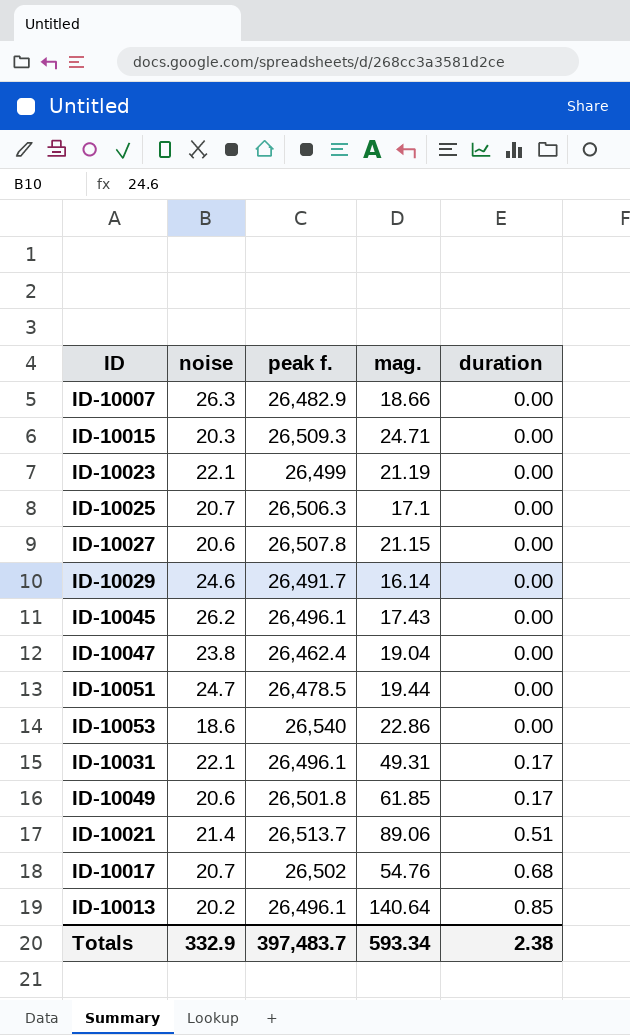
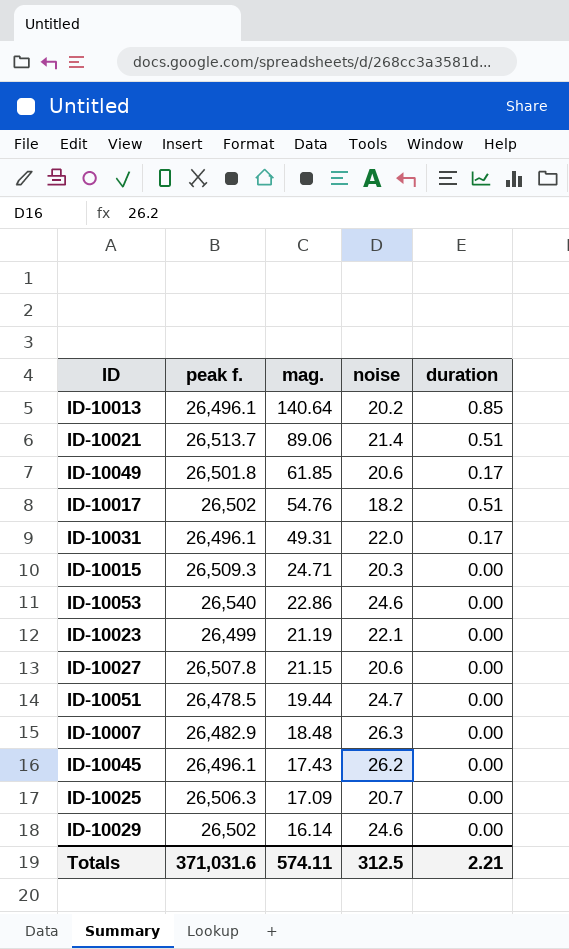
row order: duration ascending -> mag. descending
column noise | position: 2 -> 4
row ID-10047: 23.8 | 26,462.4 | 19.04 | 0.00 -> none
ID-10017 | noise: 20.7 -> 18.2
ID-10017 | duration: 0.68 -> 0.51
ID-10031 | noise: 22.1 -> 22.0
ID-10053 | noise: 18.6 -> 24.6
ID-10007 | mag.: 18.66 -> 18.48
ID-10025 | mag.: 17.1 -> 17.09
ID-10029 | peak f.: 26,491.7 -> 26,502
Totals | peak f.: 397,483.7 -> 371,031.6
Totals | mag.: 593.34 -> 574.11
Totals | noise: 332.9 -> 312.5
Totals | duration: 2.38 -> 2.21

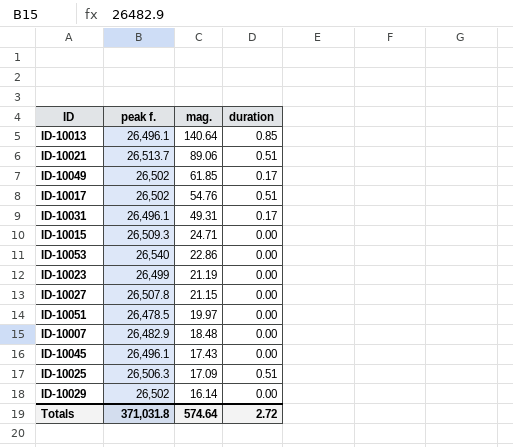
column noise | position: 4 -> none
ID-10049 | peak f.: 26,501.8 -> 26,502
ID-10051 | mag.: 19.44 -> 19.97
ID-10025 | duration: 0.00 -> 0.51
Totals | peak f.: 371,031.6 -> 371,031.8
Totals | mag.: 574.11 -> 574.64
Totals | duration: 2.21 -> 2.72

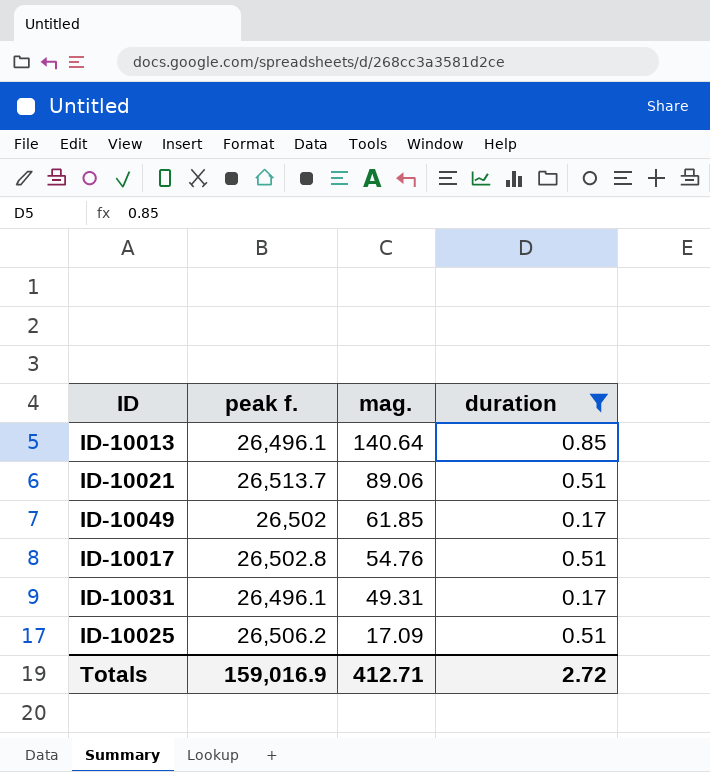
filter: none -> duration != 0.00
ID-10017 | peak f.: 26,502 -> 26,502.8
ID-10025 | peak f.: 26,506.3 -> 26,506.2
Totals | peak f.: 371,031.8 -> 159,016.9
Totals | mag.: 574.64 -> 412.71

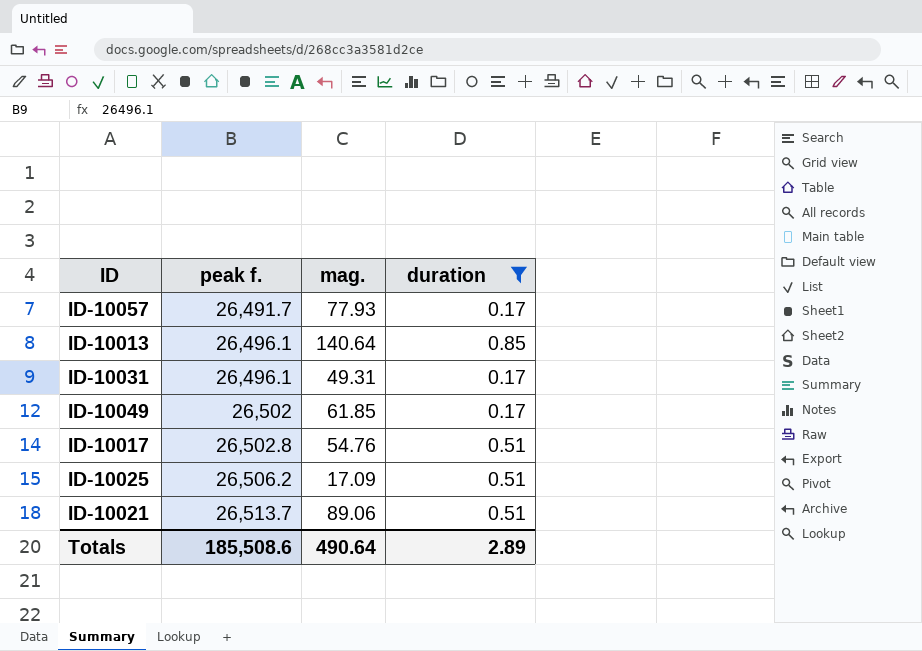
row order: mag. descending -> peak f. ascending
row ID-10057: none -> 26,491.7 | 77.93 | 0.17
Totals | peak f.: 159,016.9 -> 185,508.6
Totals | mag.: 412.71 -> 490.64
Totals | duration: 2.72 -> 2.89

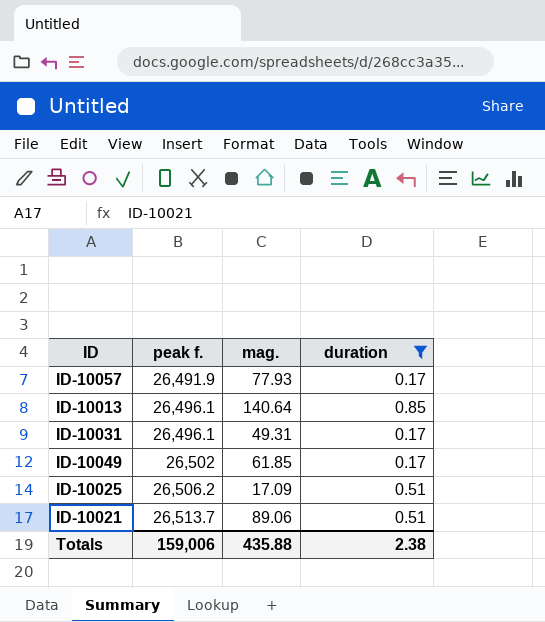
row ID-10017: 26,502.8 | 54.76 | 0.51 -> none
ID-10057 | peak f.: 26,491.7 -> 26,491.9
Totals | peak f.: 185,508.6 -> 159,006
Totals | mag.: 490.64 -> 435.88
Totals | duration: 2.89 -> 2.38

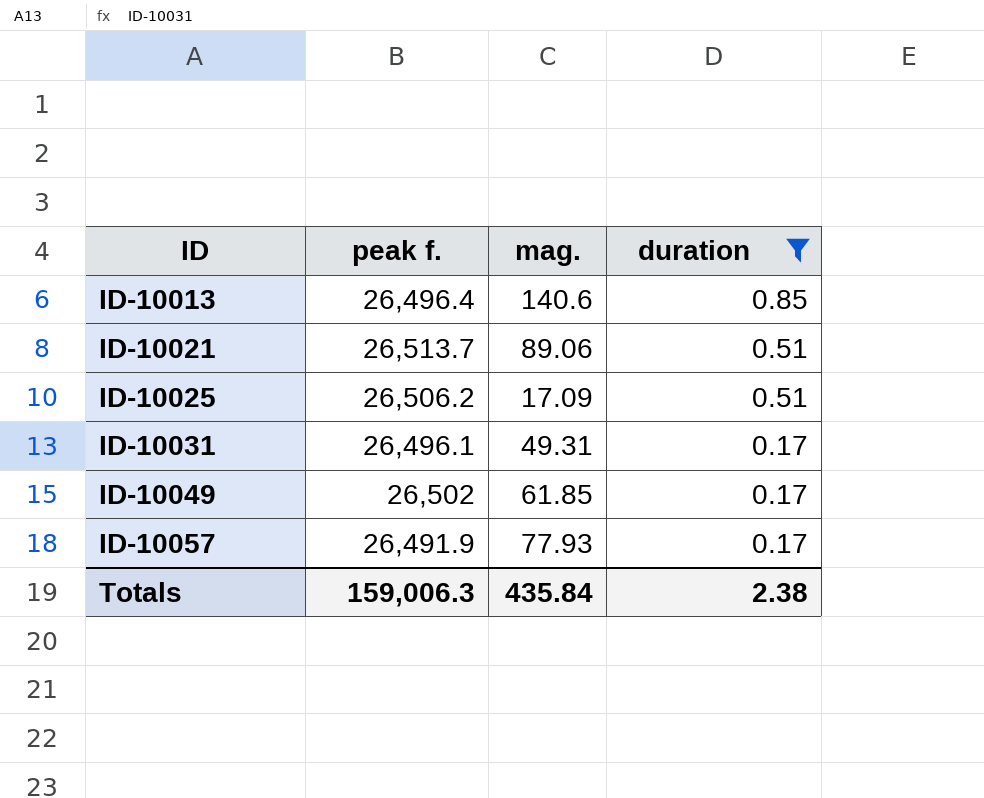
row order: peak f. ascending -> ID ascending
ID-10013 | peak f.: 26,496.1 -> 26,496.4
ID-10013 | mag.: 140.64 -> 140.6
Totals | peak f.: 159,006 -> 159,006.3
Totals | mag.: 435.88 -> 435.84

